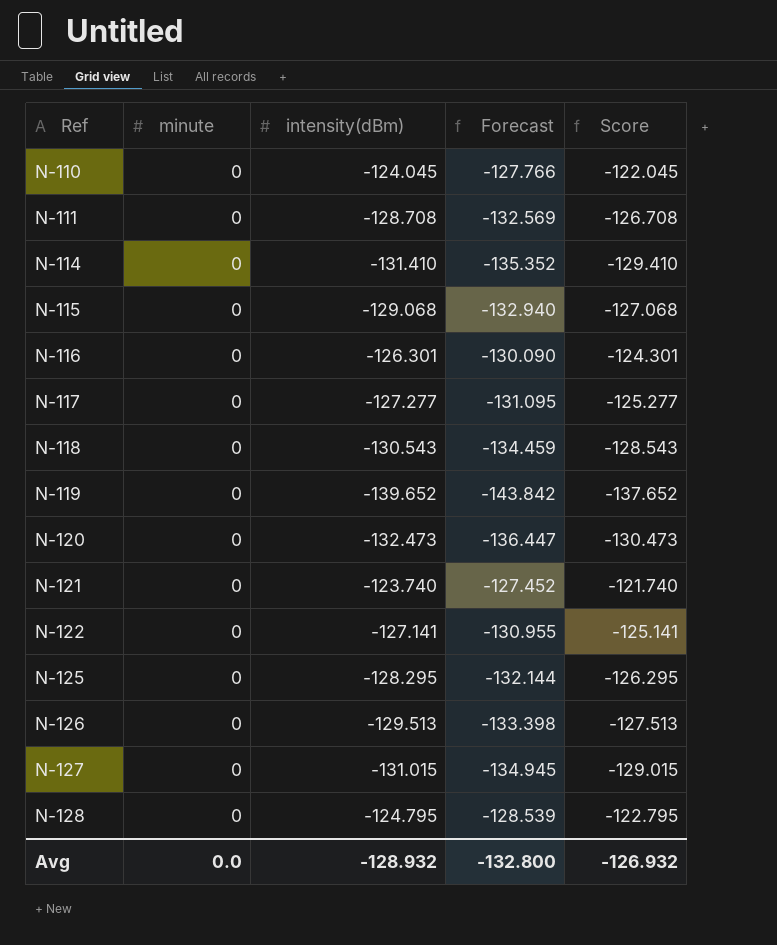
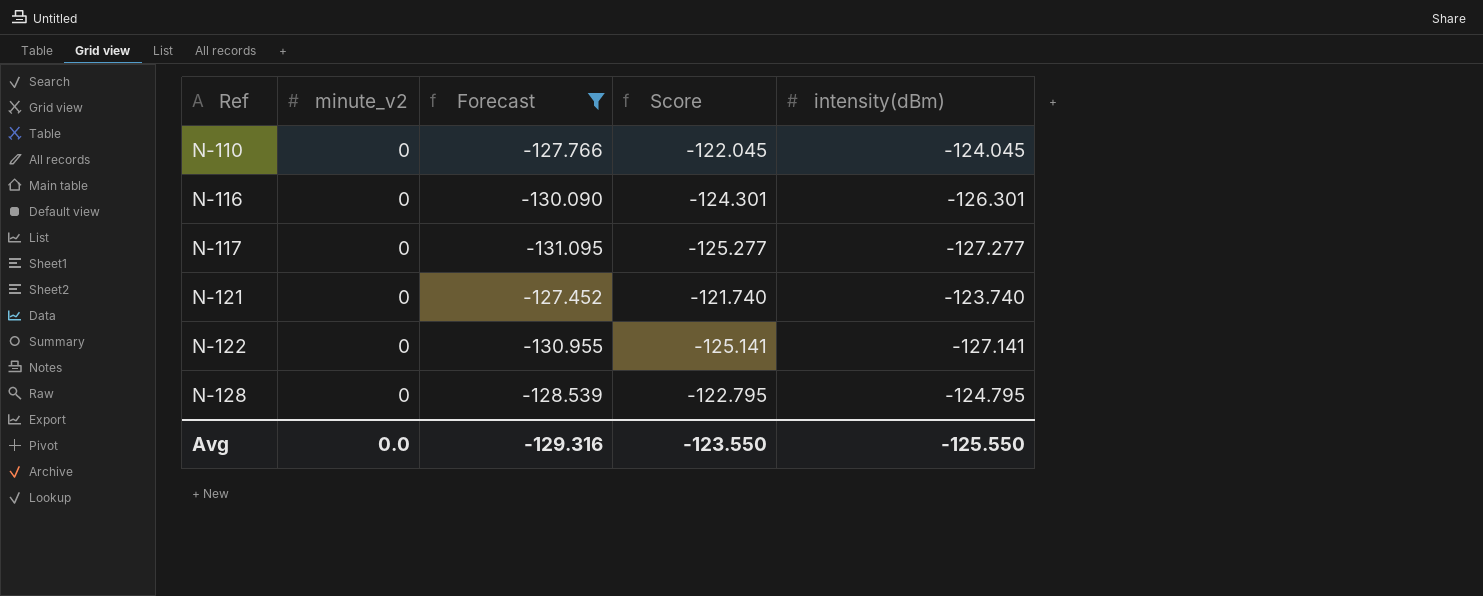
filter: none -> Forecast >= -131.095
column name: minute -> minute_v2
column intensity(dBm) | position: 3 -> 5
Avg | Forecast: -132.800 -> -129.316
Avg | Score: -126.932 -> -123.550
Avg | intensity(dBm): -128.932 -> -125.550

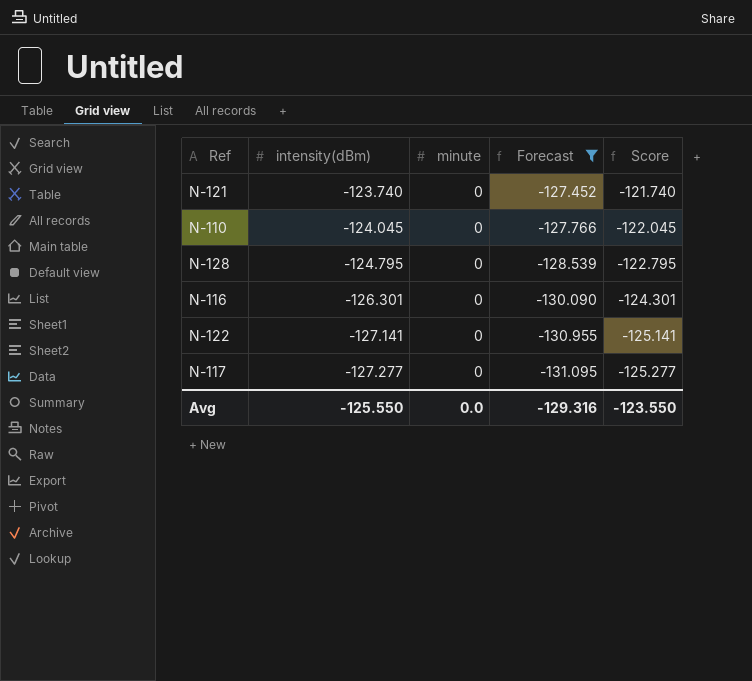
row order: Ref ascending -> intensity(dBm) descending
column intensity(dBm) | position: 5 -> 2
column name: minute_v2 -> minute

